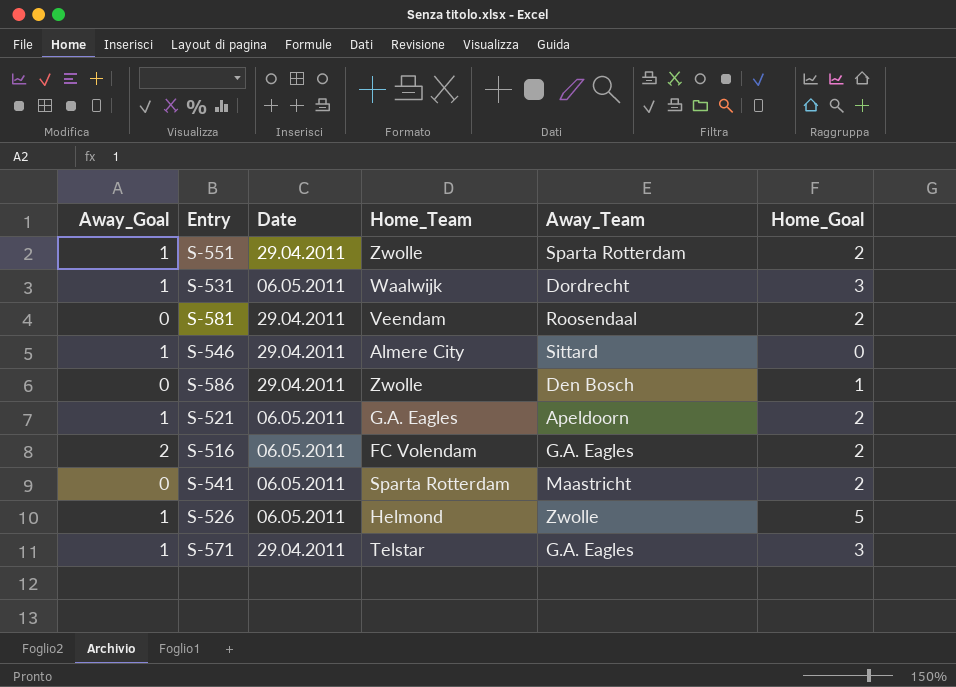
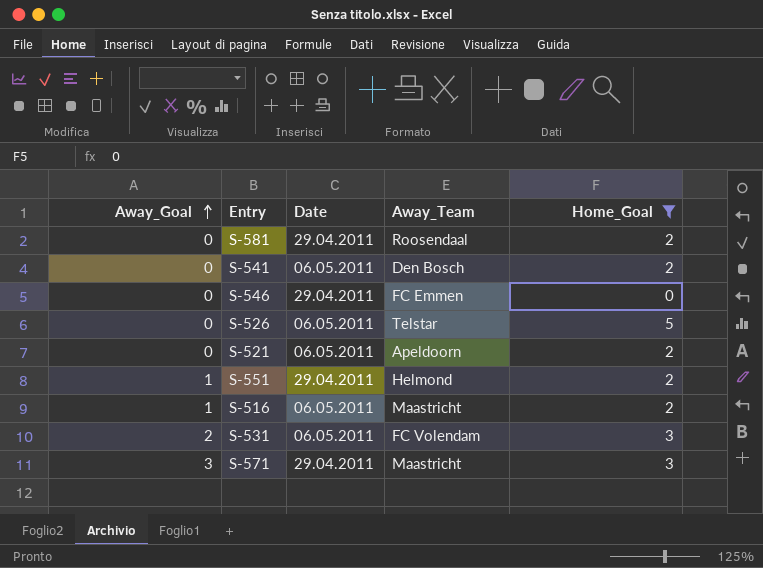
filter: none -> Home_Goal != 1
row order: none -> Away_Goal ascending
column Home_Team | position: 4 -> none
S-541 | Away_Team: Maastricht -> Den Bosch
S-546 | Away_Goal: 1 -> 0
S-546 | Away_Team: Sittard -> FC Emmen
S-526 | Away_Goal: 1 -> 0
S-526 | Away_Team: Zwolle -> Telstar
S-521 | Away_Goal: 1 -> 0
S-551 | Away_Team: Sparta Rotterdam -> Helmond
S-516 | Away_Goal: 2 -> 1
S-516 | Away_Team: G.A. Eagles -> Maastricht
S-531 | Away_Goal: 1 -> 2
S-531 | Away_Team: Dordrecht -> FC Volendam
S-571 | Away_Goal: 1 -> 3
S-571 | Away_Team: G.A. Eagles -> Maastricht

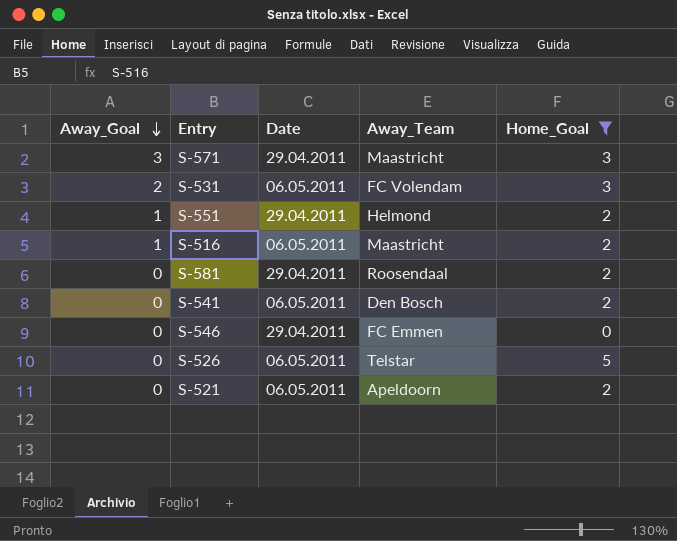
row order: Away_Goal ascending -> Away_Goal descending

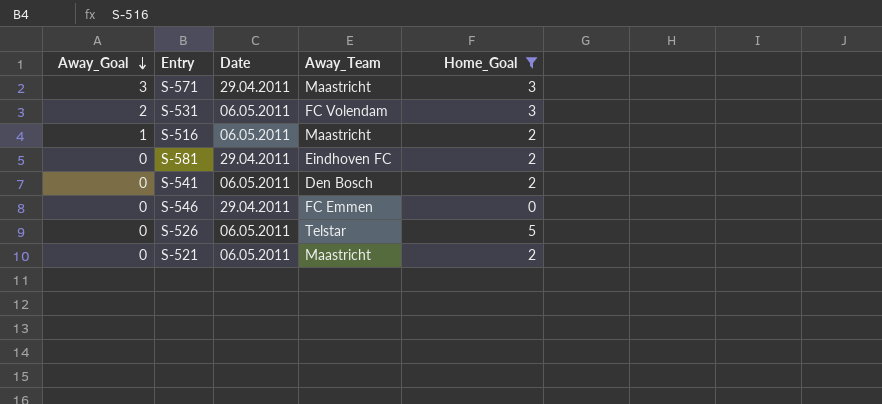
row S-551: 1 | 29.04.2011 | Helmond | 2 -> none
S-581 | Away_Team: Roosendaal -> Eindhoven FC
S-521 | Away_Team: Apeldoorn -> Maastricht

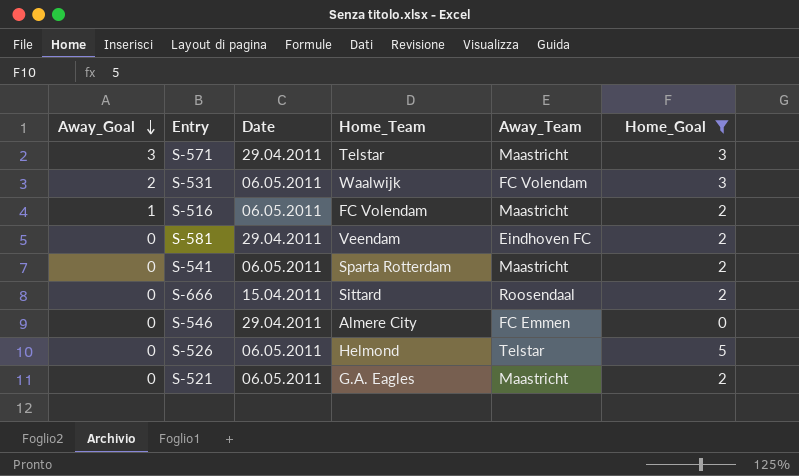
column Home_Team | position: none -> 4
S-541 | Away_Team: Den Bosch -> Maastricht
row S-666: none -> 0 | 15.04.2011 | Sittard | Roosendaal | 2

